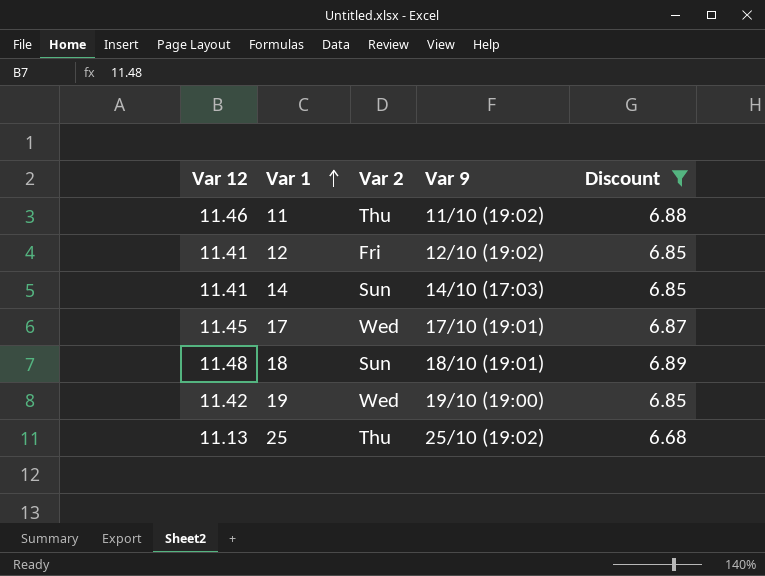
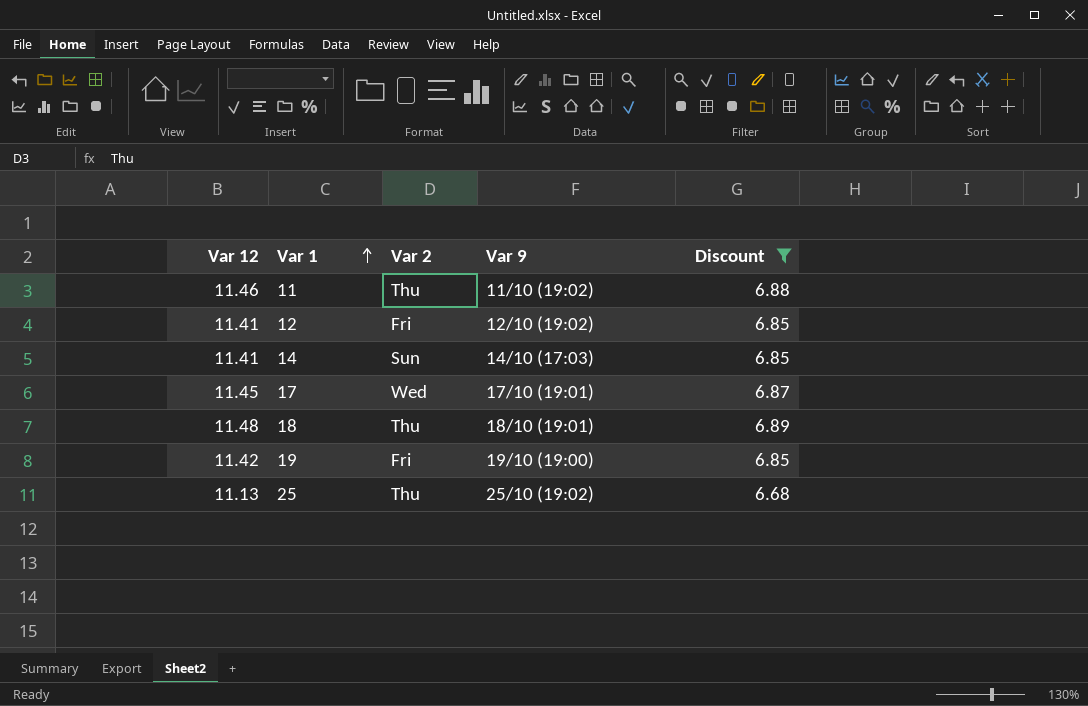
18 | Var 2: Sun -> Thu
19 | Var 2: Wed -> Fri

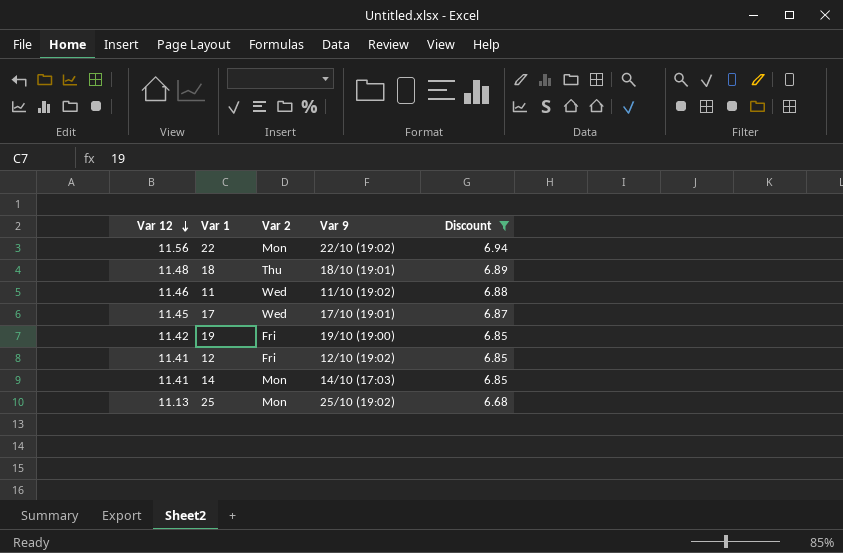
row order: Var 1 ascending -> Var 12 descending
row 22: none -> 11.56 | Mon | 22/10 (19:02) | 6.94
11 | Var 2: Thu -> Wed
14 | Var 2: Sun -> Mon
25 | Var 2: Thu -> Mon

